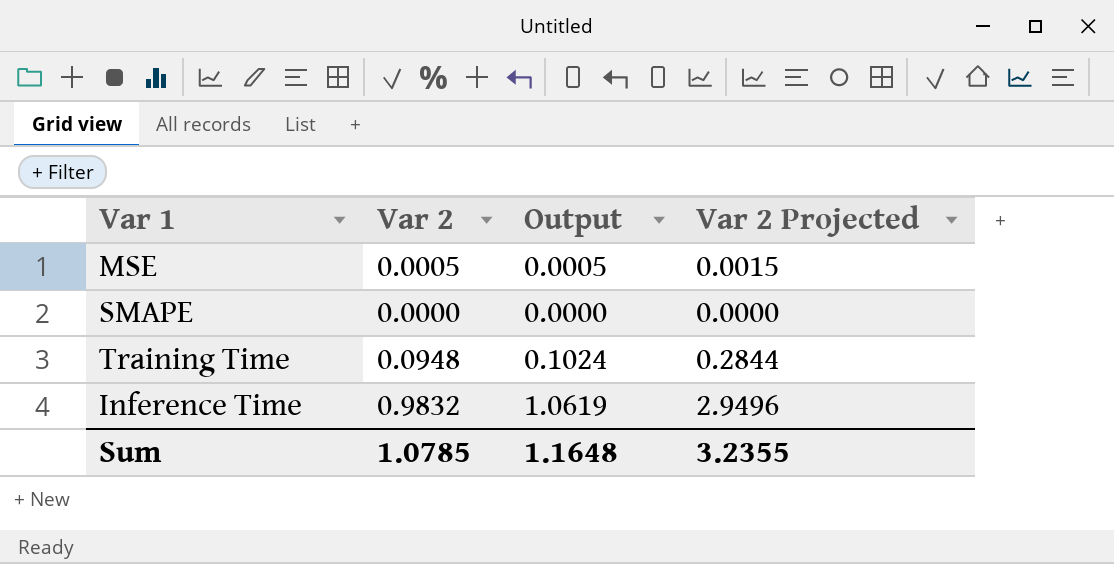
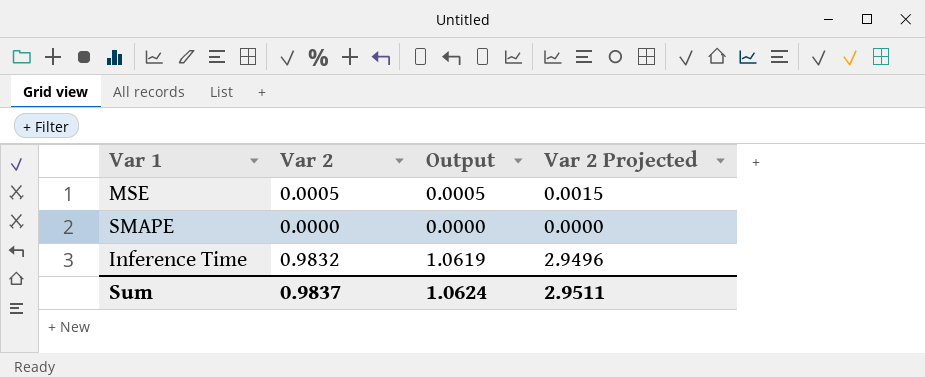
row Training Time: 0.0948 | 0.1024 | 0.2844 -> none
Sum | Var 2: 1.0785 -> 0.9837
Sum | Output: 1.1648 -> 1.0624
Sum | Var 2 Projected: 3.2355 -> 2.9511

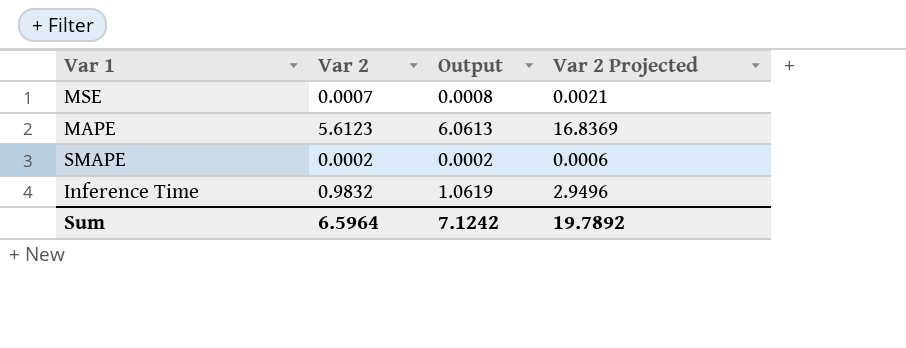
MSE | Var 2: 0.0005 -> 0.0007
MSE | Output: 0.0005 -> 0.0008
MSE | Var 2 Projected: 0.0015 -> 0.0021
row MAPE: none -> 5.6123 | 6.0613 | 16.8369
SMAPE | Var 2: 0.0000 -> 0.0002
SMAPE | Output: 0.0000 -> 0.0002
SMAPE | Var 2 Projected: 0.0000 -> 0.0006
Sum | Var 2: 0.9837 -> 6.5964
Sum | Output: 1.0624 -> 7.1242
Sum | Var 2 Projected: 2.9511 -> 19.7892

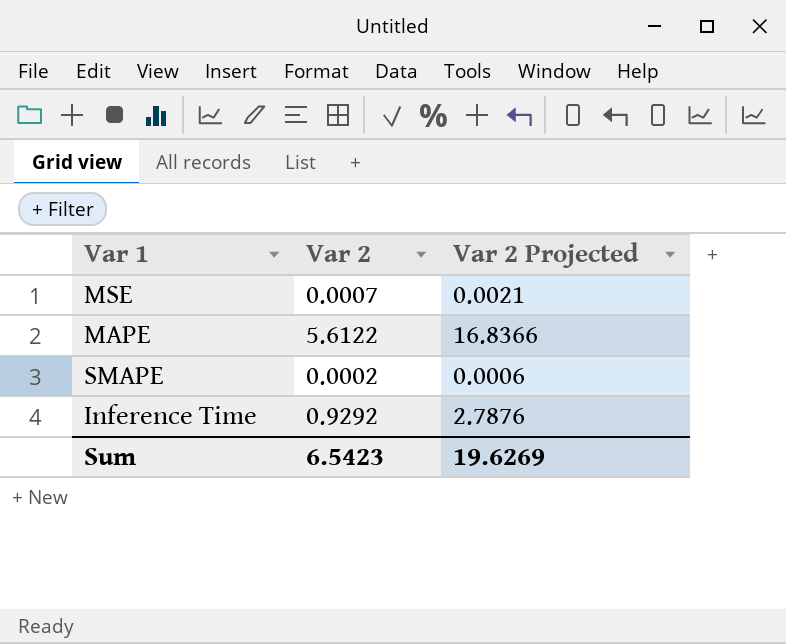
column Output | formula: [Var 2] * 1.08 -> none
MAPE | Var 2: 5.6123 -> 5.6122
MAPE | Var 2 Projected: 16.8369 -> 16.8366
Inference Time | Var 2: 0.9832 -> 0.9292
Inference Time | Var 2 Projected: 2.9496 -> 2.7876
Sum | Var 2: 6.5964 -> 6.5423
Sum | Var 2 Projected: 19.7892 -> 19.6269

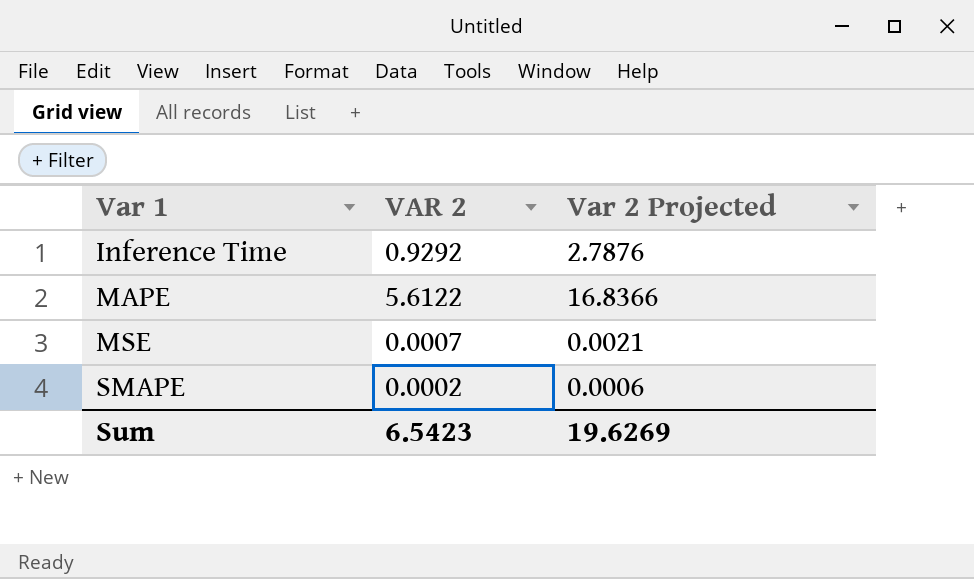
row order: none -> Var 1 ascending
column name: Var 2 -> VAR 2

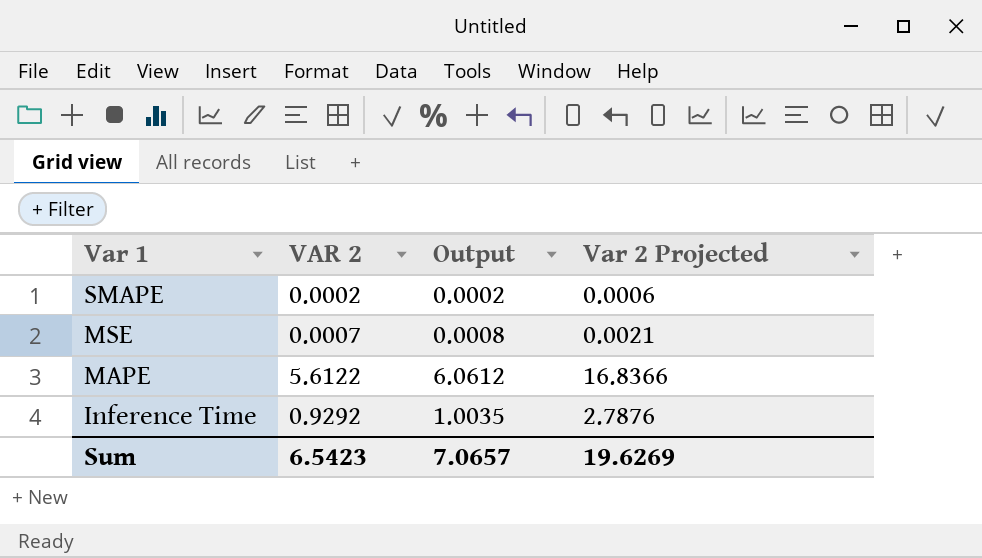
row order: Var 1 ascending -> Var 1 descending
column Output | formula: none -> [VAR 2] * 1.08

